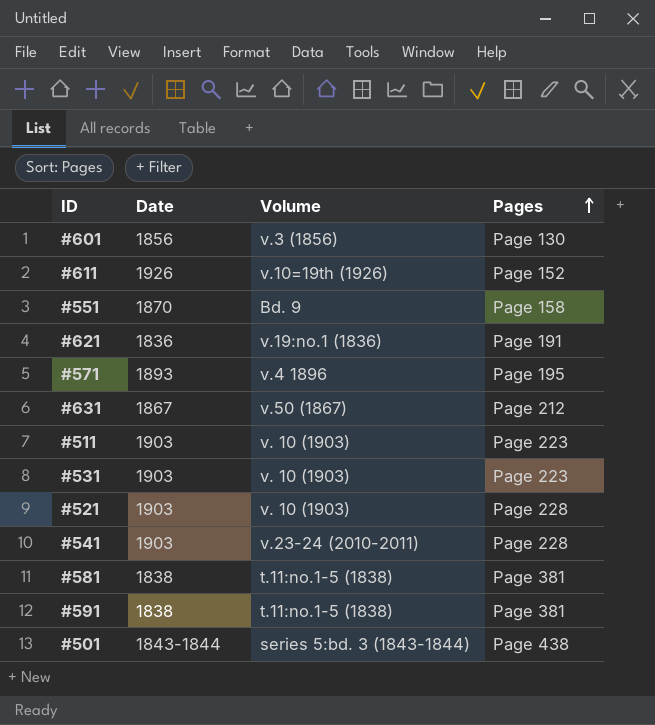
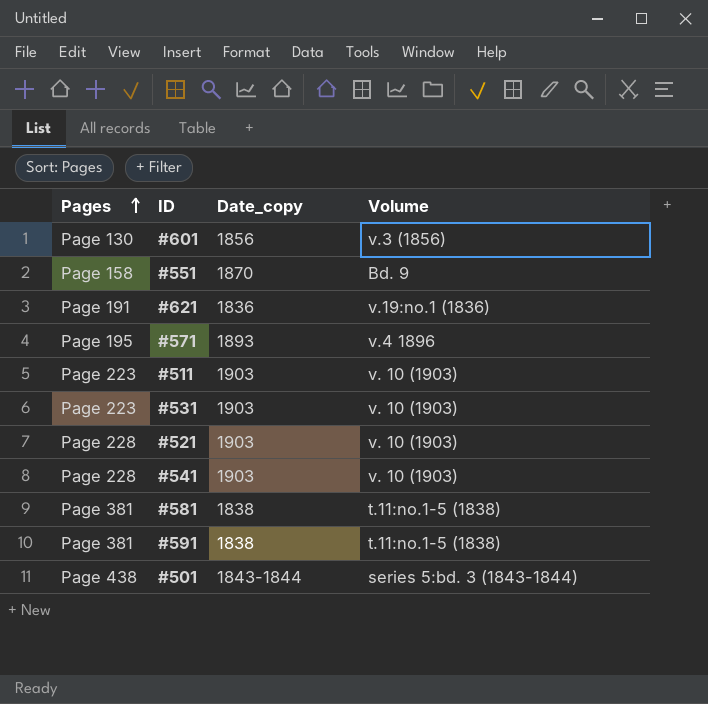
column Pages | position: 4 -> 1
column name: Date -> Date_copy
row #611: 1926 | v.10=19th (1926) | Page 152 -> none
row #631: 1867 | v.50 (1867) | Page 212 -> none
#541 | Volume: v.23-24 (2010-2011) -> v. 10 (1903)

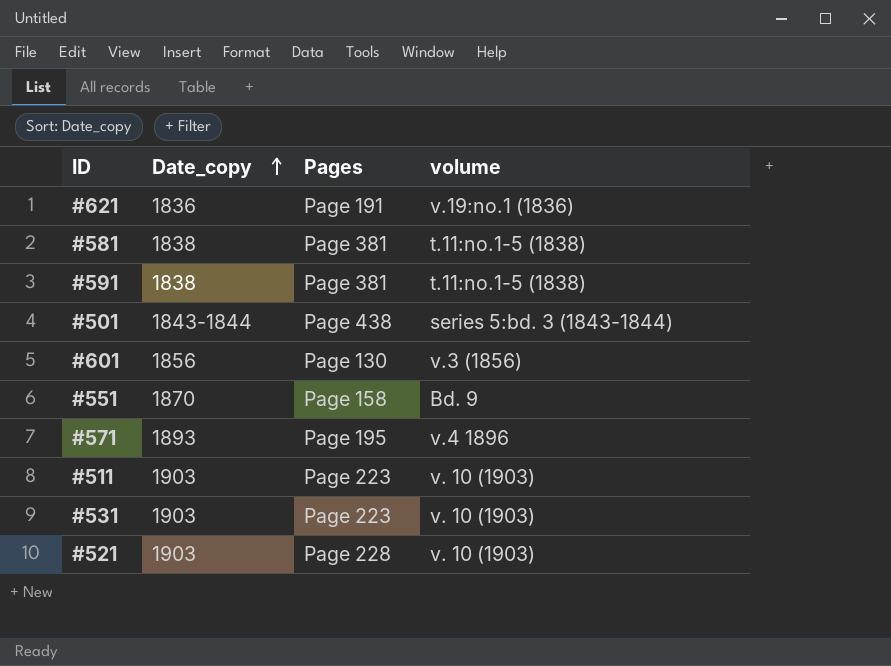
row order: Pages ascending -> Date_copy ascending
column Pages | position: 1 -> 3
column name: Volume -> volume
row #541: Page 228 | 1903 | v. 10 (1903) -> none

